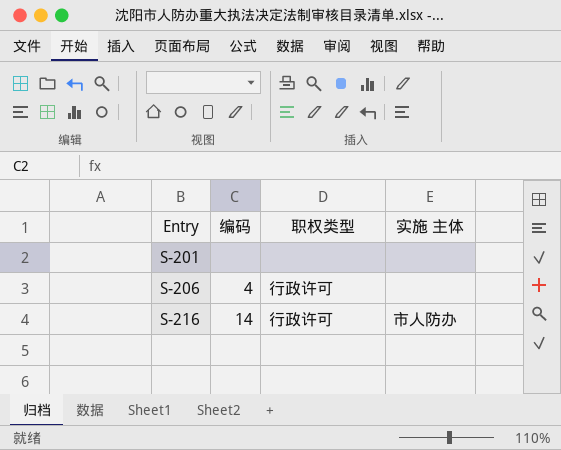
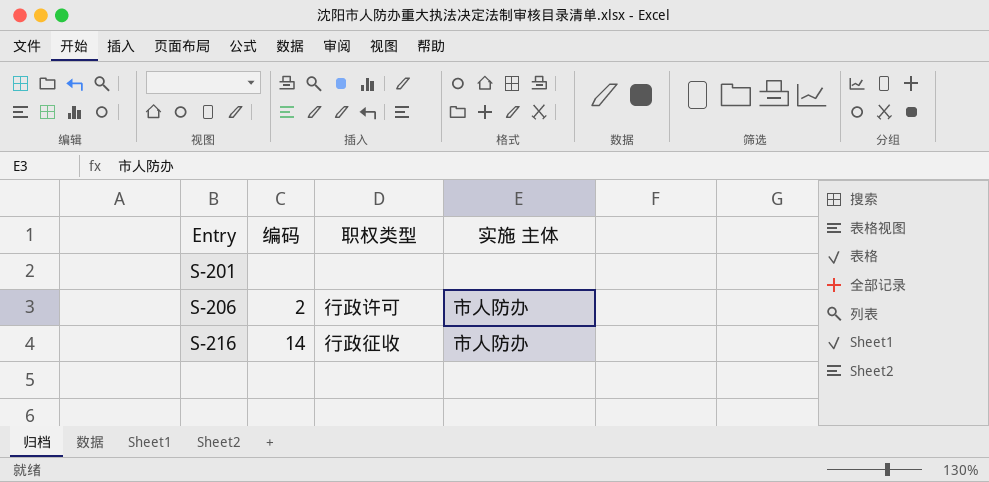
S-206 | 编码: 4 -> 2
S-206 | 实施 主体: none -> 市人防办
S-216 | 职权类型: 行政许可 -> 行政征收

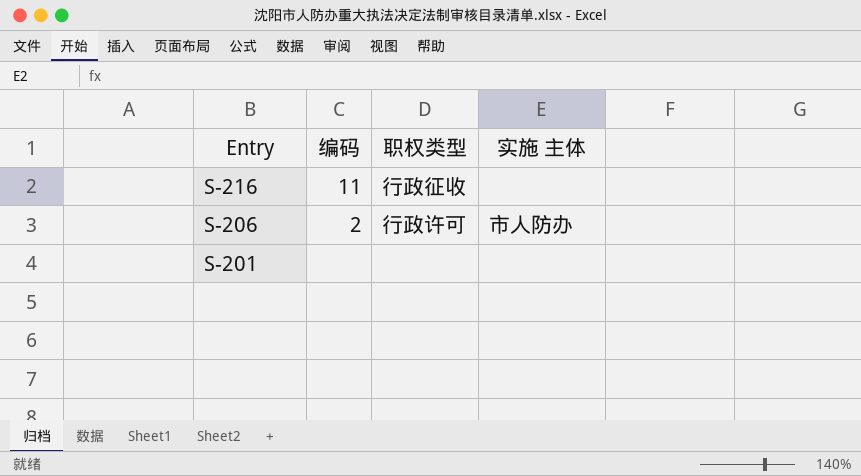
row order: Entry ascending -> Entry descending
S-216 | 编码: 14 -> 11
S-216 | 实施 主体: 市人防办 -> none

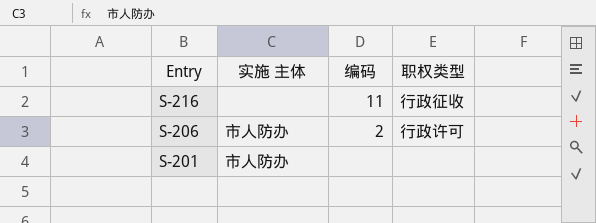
column 实施 主体 | position: 4 -> 2
S-201 | 实施 主体: none -> 市人防办

